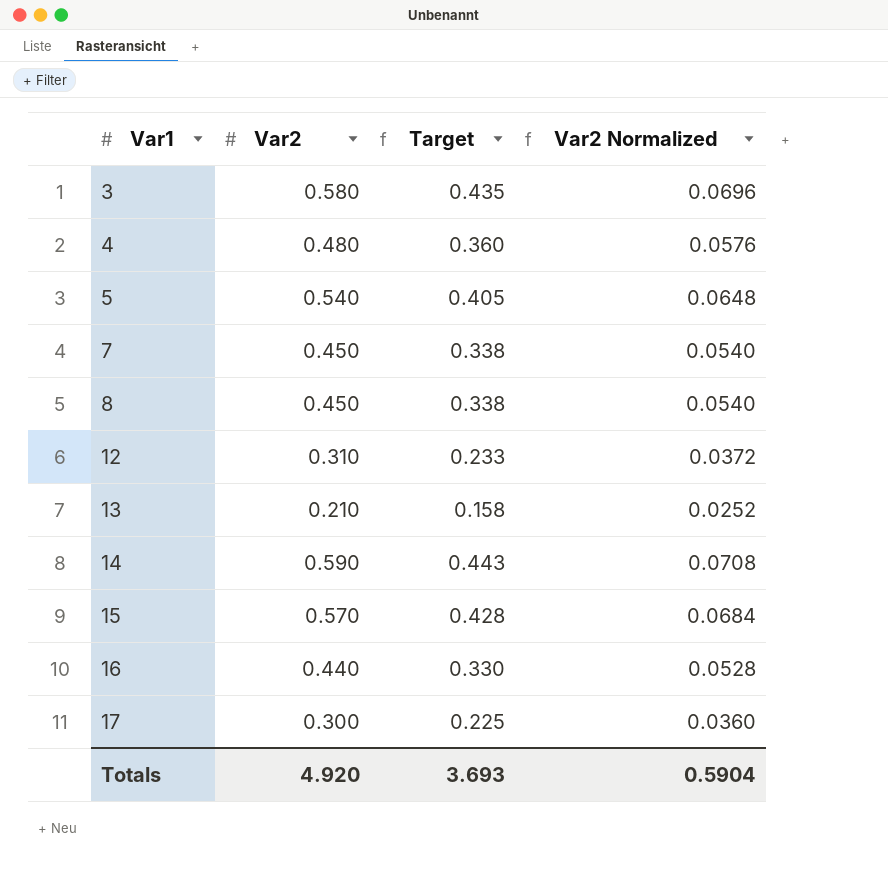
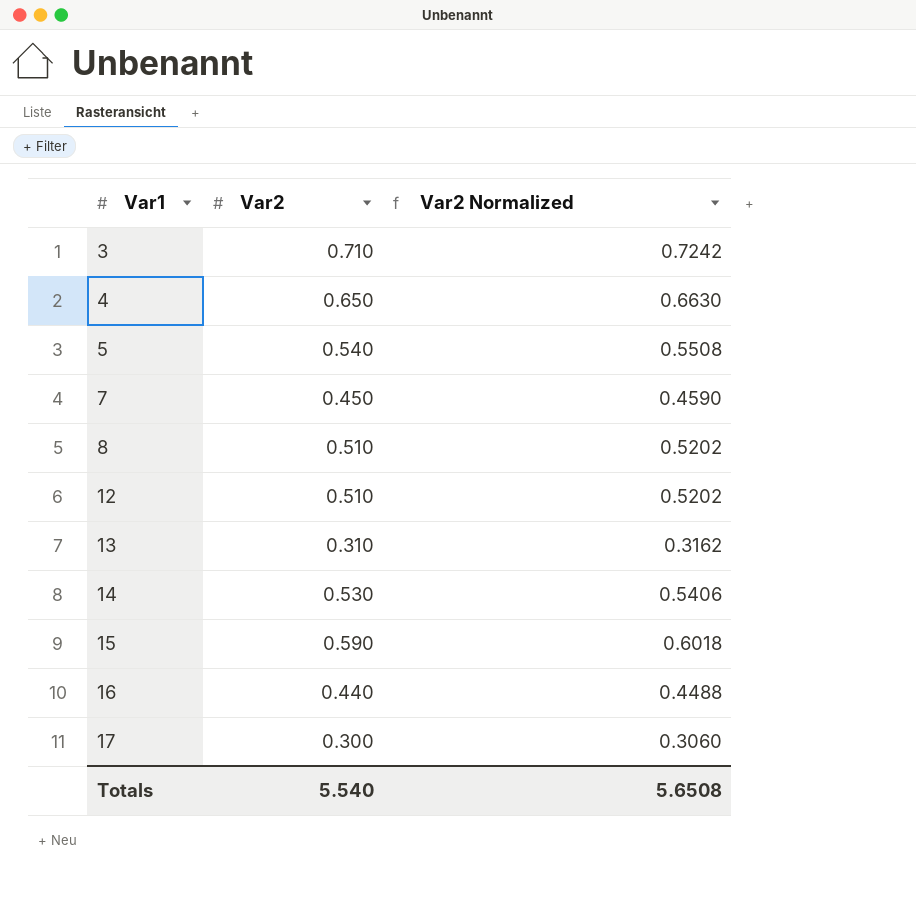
column Target | formula: [Var2] * 0.75 -> none
column Var2 Normalized | formula: [Var2] * 0.12 -> [Var2] * 1.02
3 | Var2: 0.580 -> 0.710
4 | Var2: 0.480 -> 0.650
8 | Var2: 0.450 -> 0.510
12 | Var2: 0.310 -> 0.510
13 | Var2: 0.210 -> 0.310
14 | Var2: 0.590 -> 0.530
15 | Var2: 0.570 -> 0.590
Totals | Var2: 4.920 -> 5.540
Totals | Var2 Normalized: 0.5904 -> 5.6508

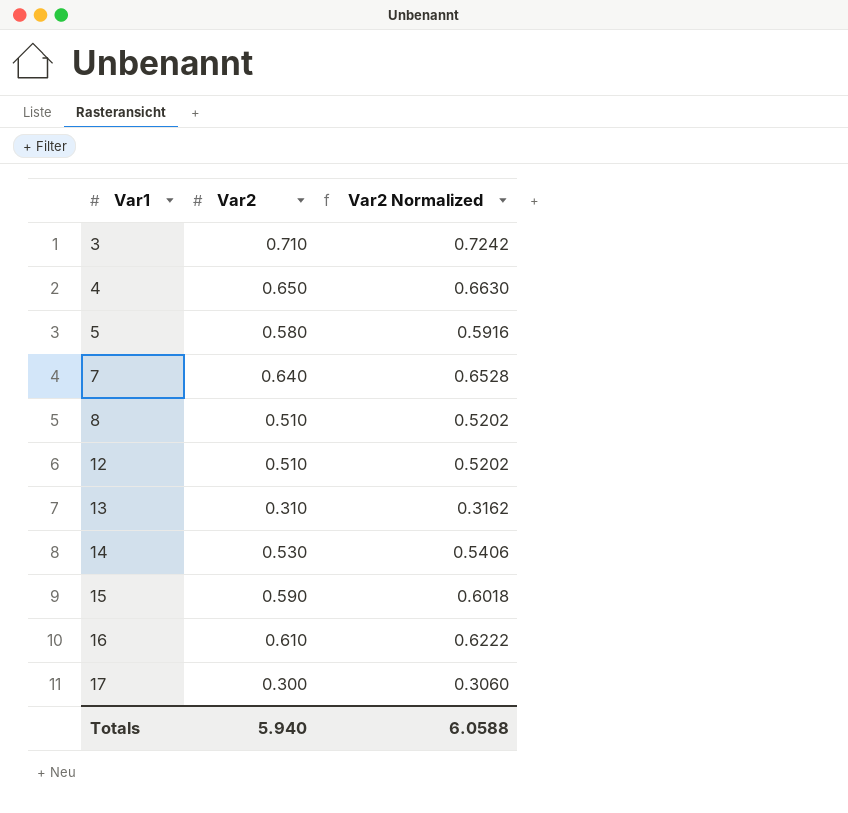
5 | Var2: 0.540 -> 0.580
5 | Var2 Normalized: 0.5508 -> 0.5916
7 | Var2: 0.450 -> 0.640
7 | Var2 Normalized: 0.4590 -> 0.6528
16 | Var2: 0.440 -> 0.610
16 | Var2 Normalized: 0.4488 -> 0.6222
Totals | Var2: 5.540 -> 5.940
Totals | Var2 Normalized: 5.6508 -> 6.0588

